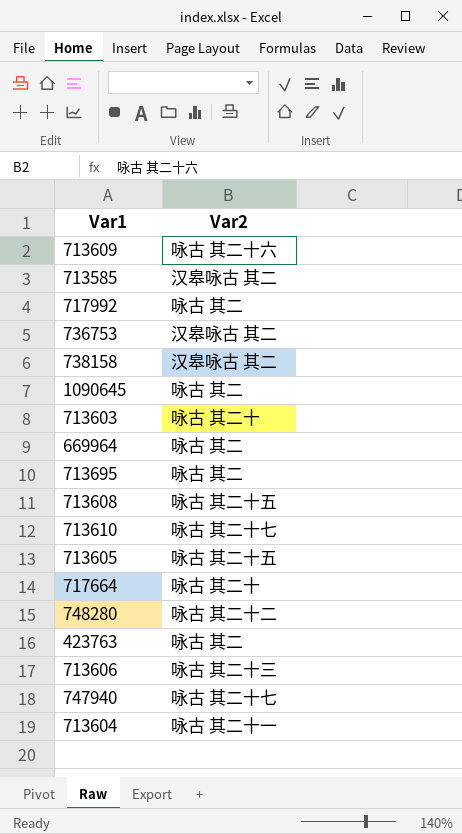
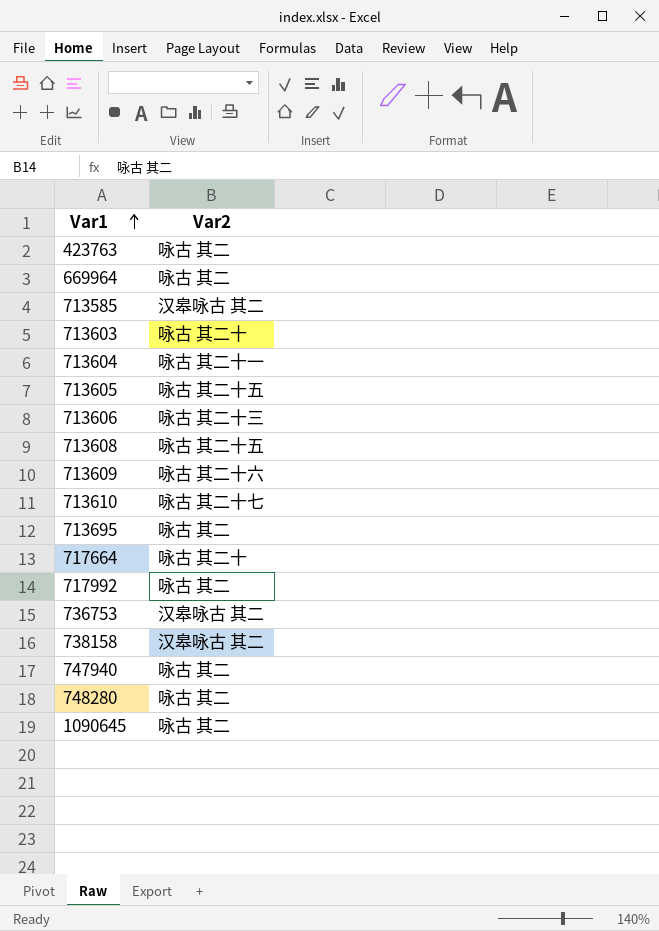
row order: none -> Var1 ascending
747940 | Var2: 咏古 其二十七 -> 咏古 其二
748280 | Var2: 咏古 其二十二 -> 咏古 其二

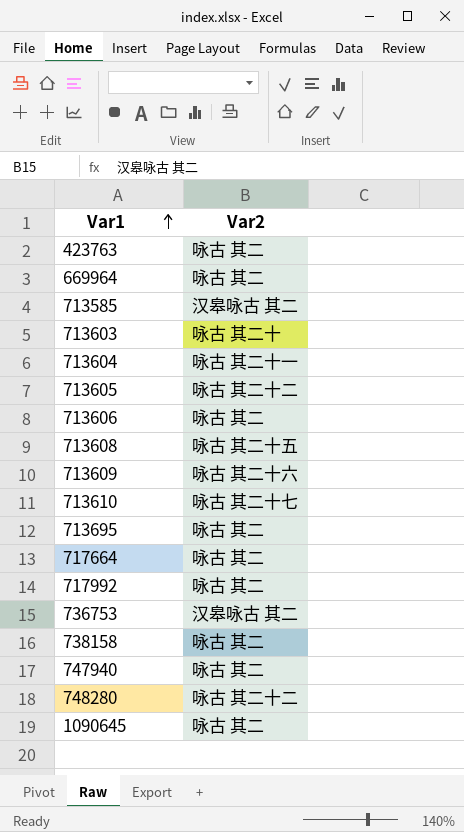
713605 | Var2: 咏古 其二十五 -> 咏古 其二十二
713606 | Var2: 咏古 其二十三 -> 咏古 其二
717664 | Var2: 咏古 其二十 -> 咏古 其二
738158 | Var2: 汉皋咏古 其二 -> 咏古 其二
748280 | Var2: 咏古 其二 -> 咏古 其二十二

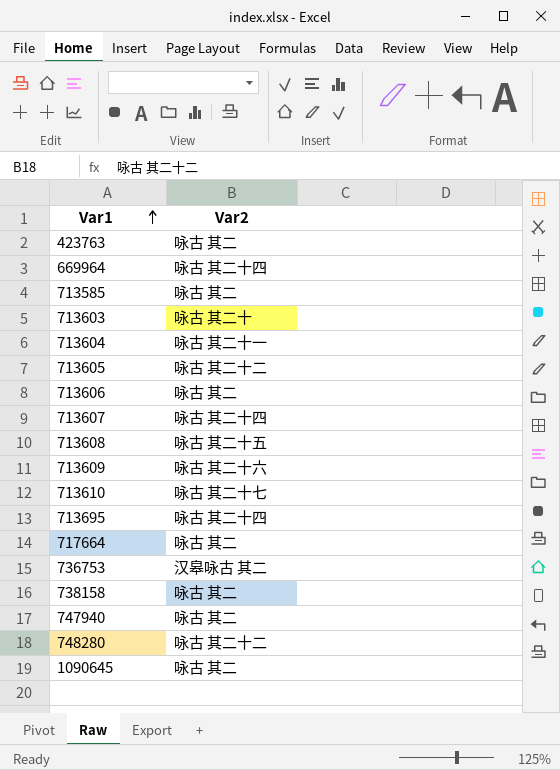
row 717992: 咏古 其二 -> none
669964 | Var2: 咏古 其二 -> 咏古 其二十四
713585 | Var2: 汉皋咏古 其二 -> 咏古 其二
row 713607: none -> 咏古 其二十四
713695 | Var2: 咏古 其二 -> 咏古 其二十四

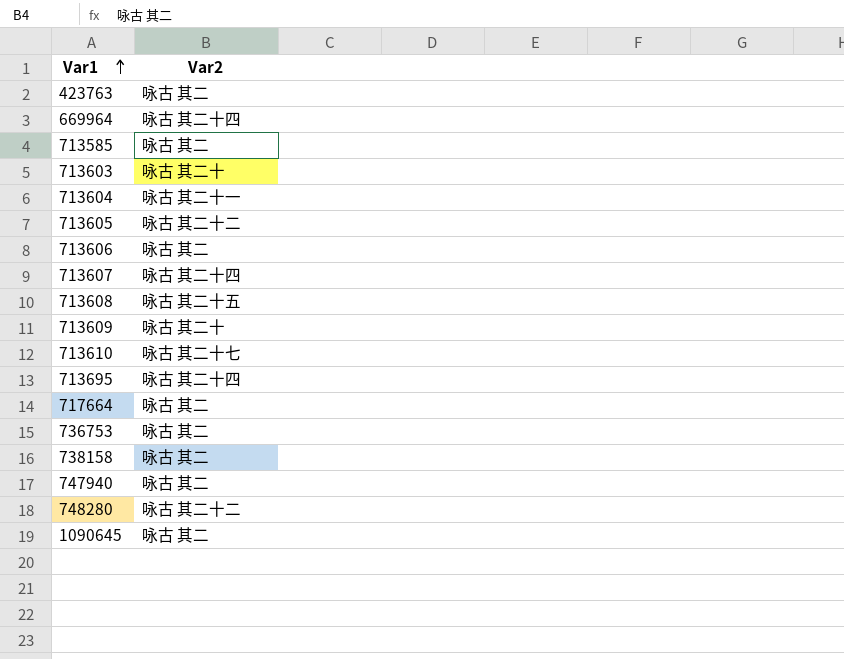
713609 | Var2: 咏古 其二十六 -> 咏古 其二十
736753 | Var2: 汉皋咏古 其二 -> 咏古 其二

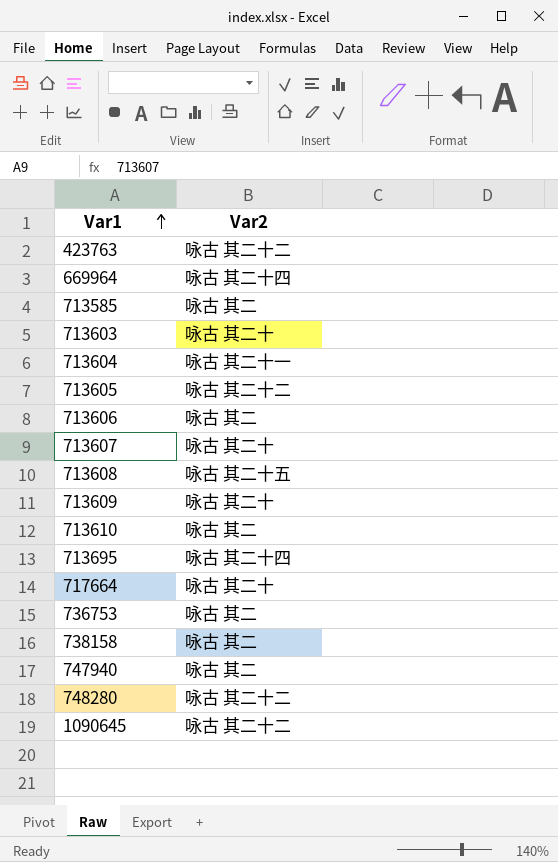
423763 | Var2: 咏古 其二 -> 咏古 其二十二
713607 | Var2: 咏古 其二十四 -> 咏古 其二十
713610 | Var2: 咏古 其二十七 -> 咏古 其二
717664 | Var2: 咏古 其二 -> 咏古 其二十
1090645 | Var2: 咏古 其二 -> 咏古 其二十二

